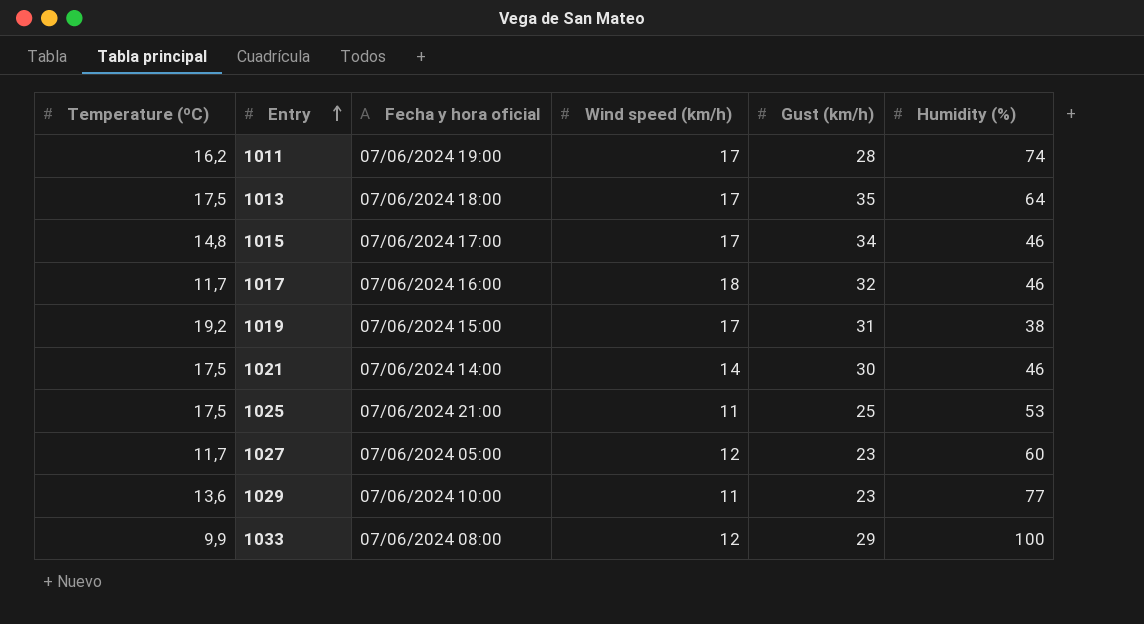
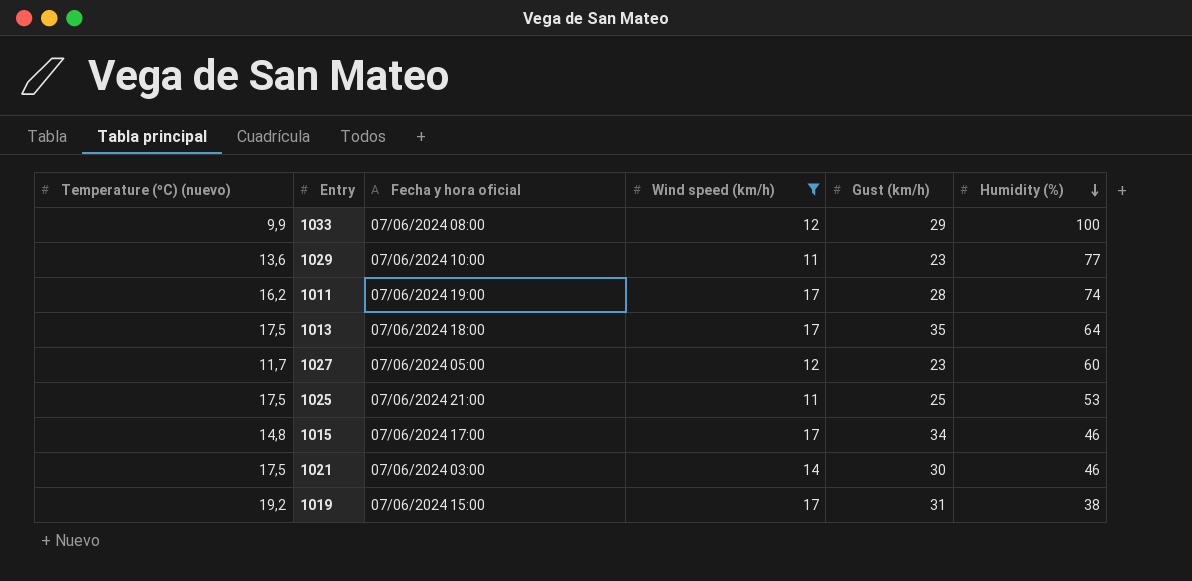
filter: none -> Wind speed (km/h) != 18
row order: Entry ascending -> Humidity (%) descending
column name: Temperature (ºC) -> Temperature (ºC) (nuevo)
1021 | Fecha y hora oficial: 07/06/2024 14:00 -> 07/06/2024 03:00

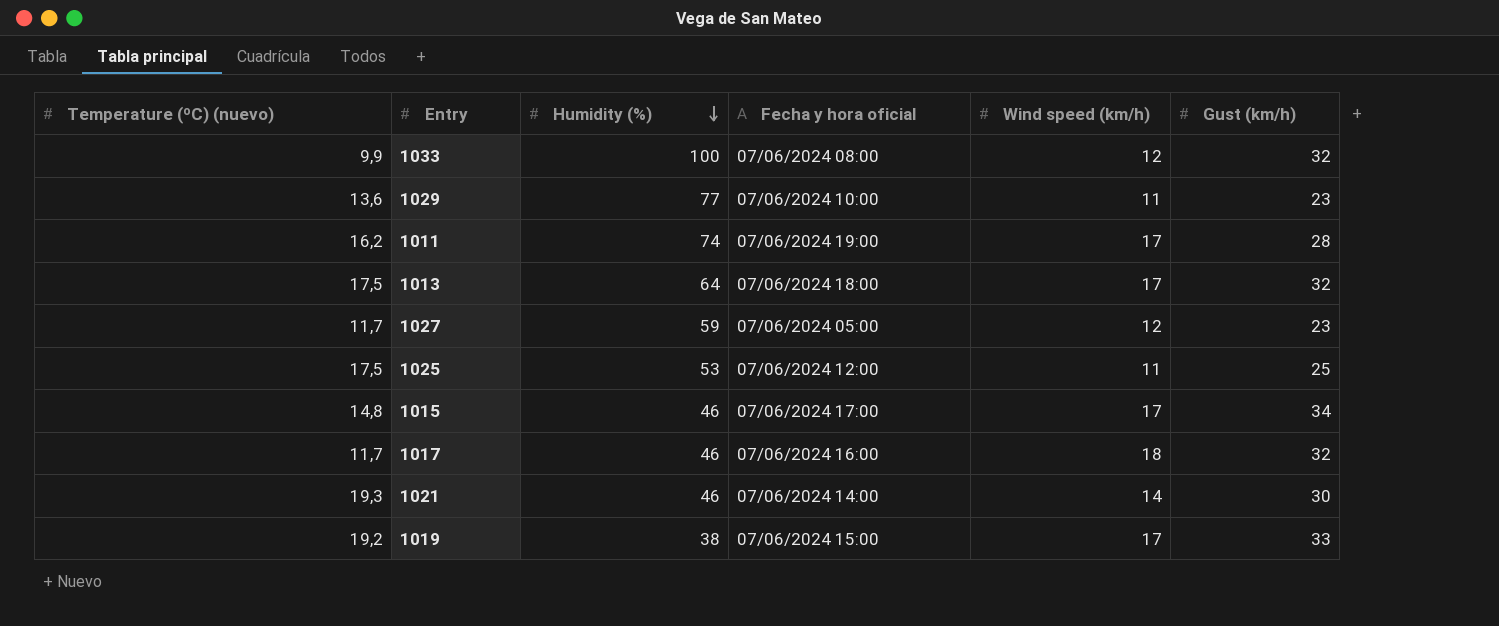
filter: Wind speed (km/h) != 18 -> none
column Humidity (%) | position: 6 -> 3
1033 | Gust (km/h): 29 -> 32
1013 | Gust (km/h): 35 -> 32
1027 | Humidity (%): 60 -> 59
1025 | Fecha y hora oficial: 07/06/2024 21:00 -> 07/06/2024 12:00
1021 | Temperature (ºC) (nuevo): 17,5 -> 19,3
1021 | Fecha y hora oficial: 07/06/2024 03:00 -> 07/06/2024 14:00
1019 | Gust (km/h): 31 -> 33

